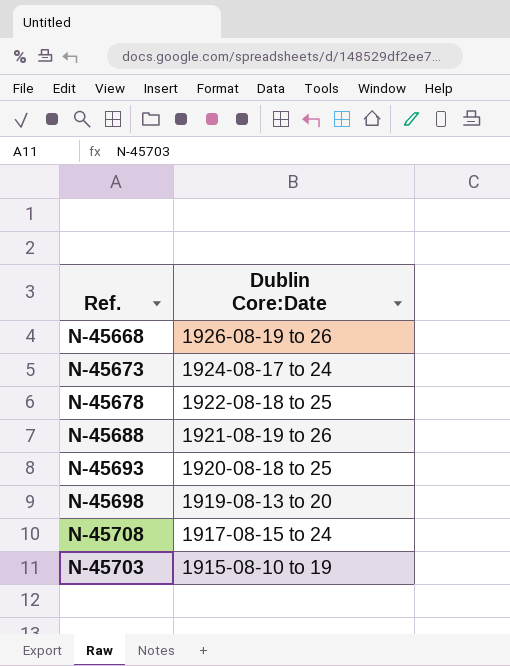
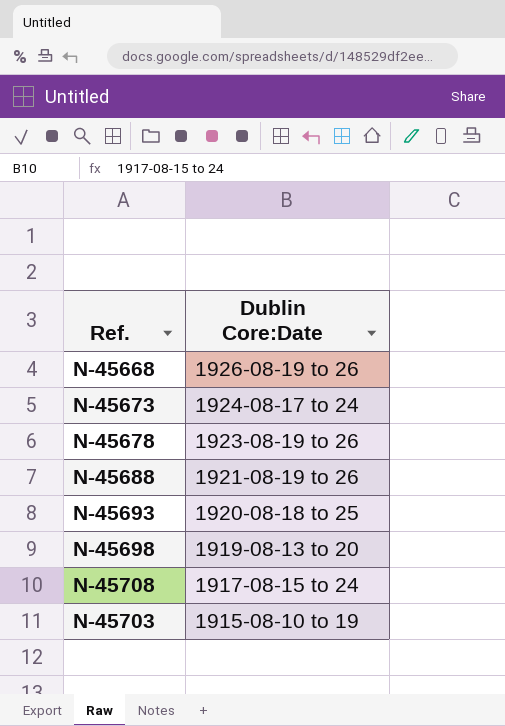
N-45678 | Dublin Core:Date: 1922-08-18 to 25 -> 1923-08-19 to 26

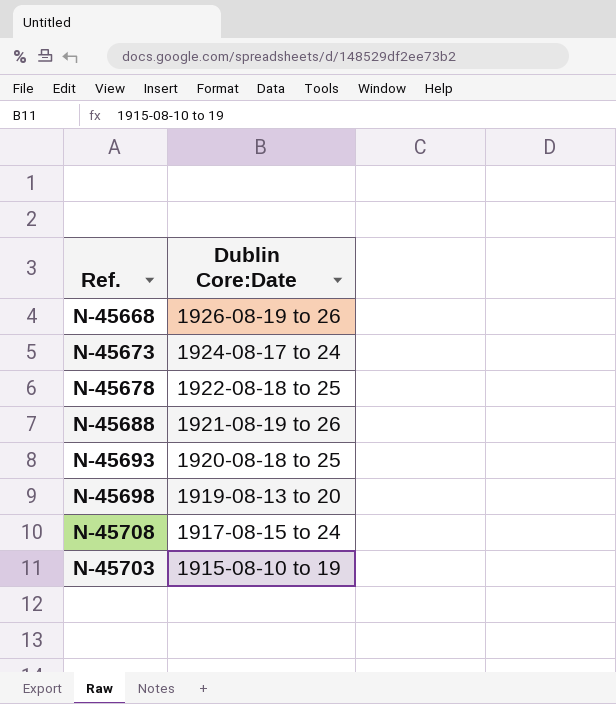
N-45678 | Dublin Core:Date: 1923-08-19 to 26 -> 1922-08-18 to 25

